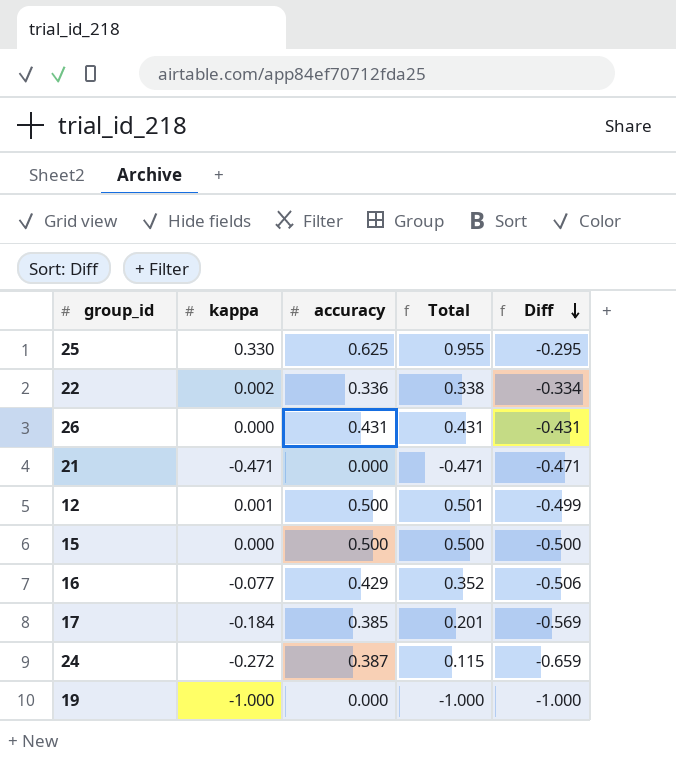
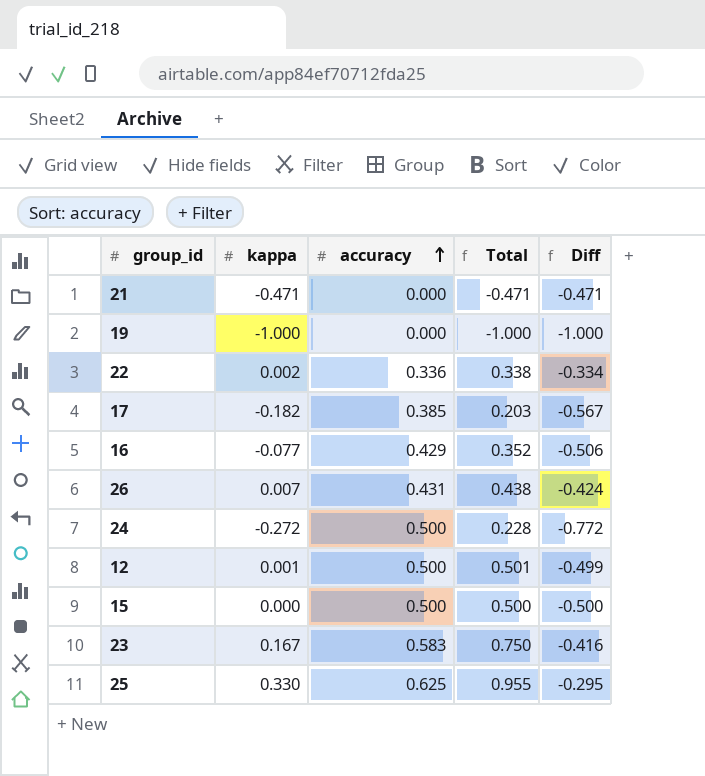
row order: Diff descending -> accuracy ascending
17 | kappa: -0.184 -> -0.182
17 | Total: 0.201 -> 0.203
17 | Diff: -0.569 -> -0.567
26 | kappa: 0.000 -> 0.007
26 | Total: 0.431 -> 0.438
26 | Diff: -0.431 -> -0.424
24 | accuracy: 0.387 -> 0.500
24 | Total: 0.115 -> 0.228
24 | Diff: -0.659 -> -0.772
row 23: none -> 0.167 | 0.583 | 0.750 | -0.416

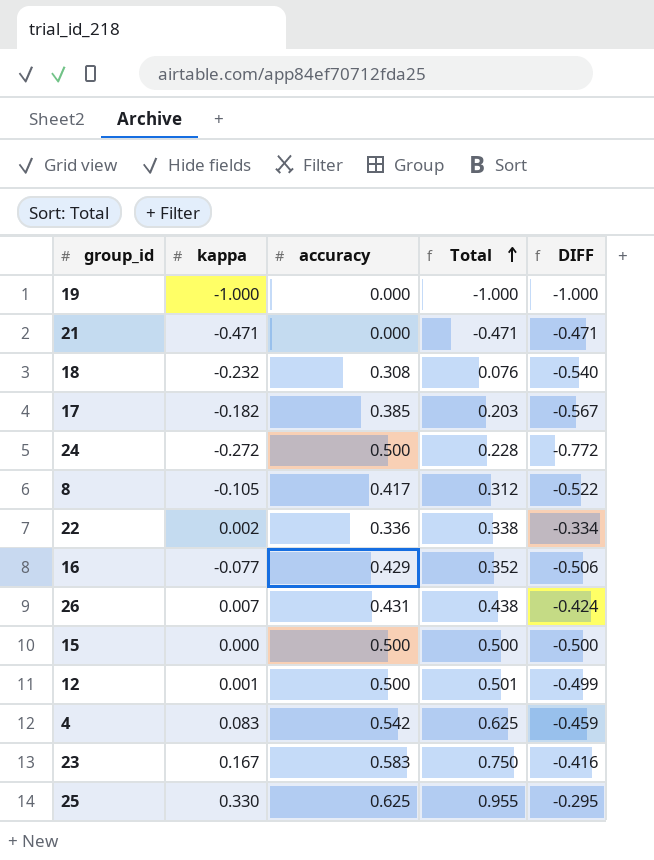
row order: accuracy ascending -> Total ascending
column name: Diff -> DIFF
row 18: none -> -0.232 | 0.308 | 0.076 | -0.540
row 8: none -> -0.105 | 0.417 | 0.312 | -0.522
row 4: none -> 0.083 | 0.542 | 0.625 | -0.459

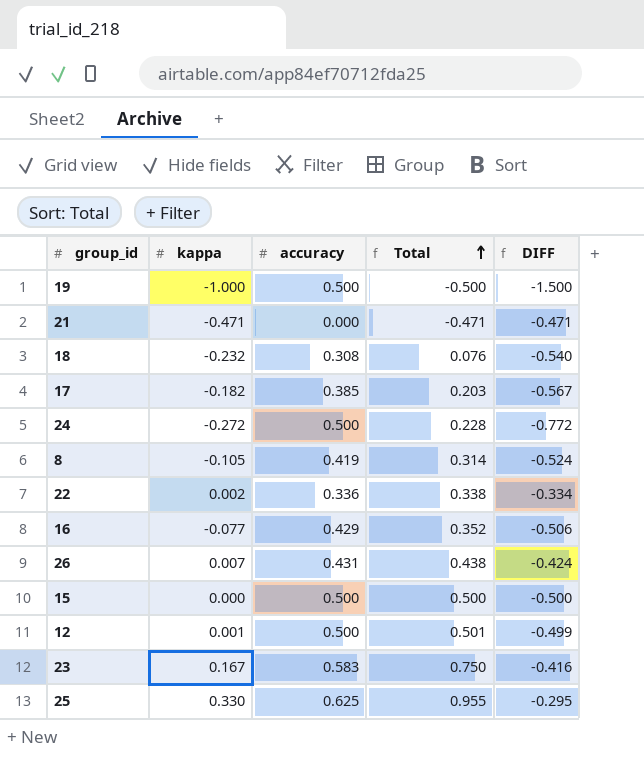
row 4: 0.083 | 0.542 | 0.625 | -0.459 -> none
19 | accuracy: 0.000 -> 0.500
19 | Total: -1.000 -> -0.500
19 | DIFF: -1.000 -> -1.500
8 | accuracy: 0.417 -> 0.419
8 | Total: 0.312 -> 0.314
8 | DIFF: -0.522 -> -0.524

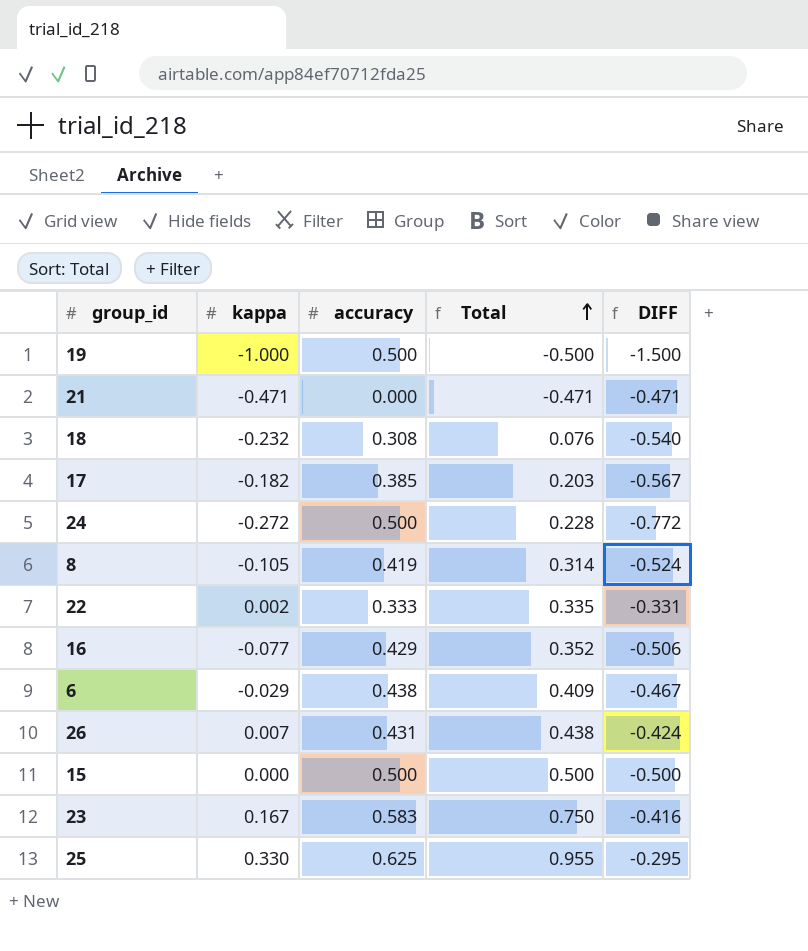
row 12: 0.001 | 0.500 | 0.501 | -0.499 -> none
22 | accuracy: 0.336 -> 0.333
22 | Total: 0.338 -> 0.335
22 | DIFF: -0.334 -> -0.331
row 6: none -> -0.029 | 0.438 | 0.409 | -0.467

